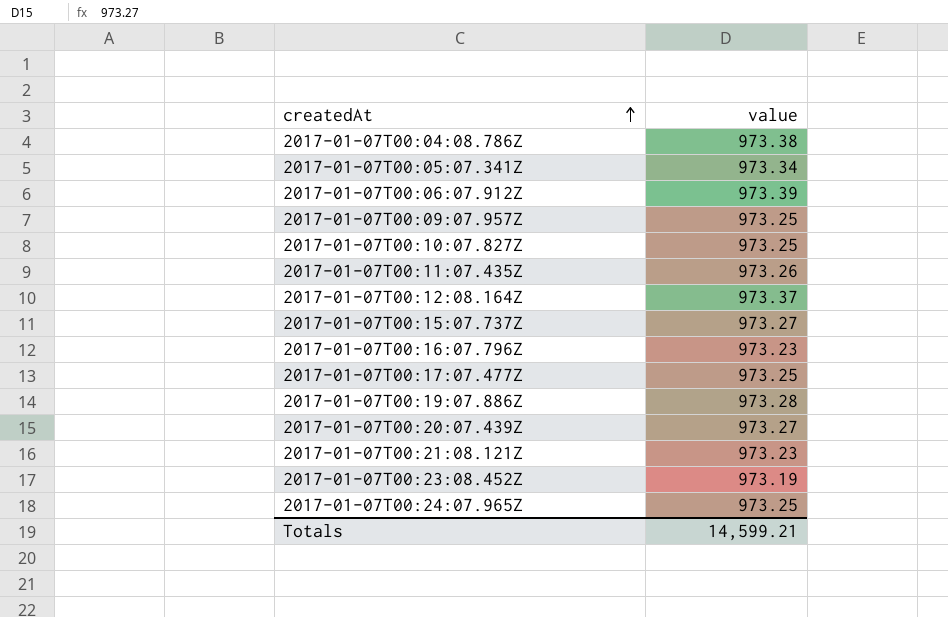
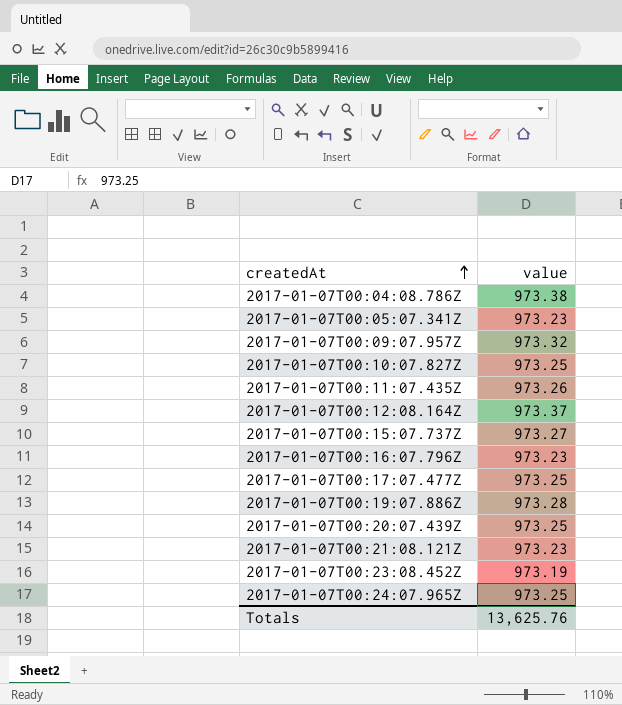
row 2017-01-07T00:06:07.912Z: 973.39 -> none
2017-01-07T00:05:07.341Z | value: 973.34 -> 973.23
2017-01-07T00:09:07.957Z | value: 973.25 -> 973.32
2017-01-07T00:20:07.439Z | value: 973.27 -> 973.25
Totals | value: 14,599.21 -> 13,625.76

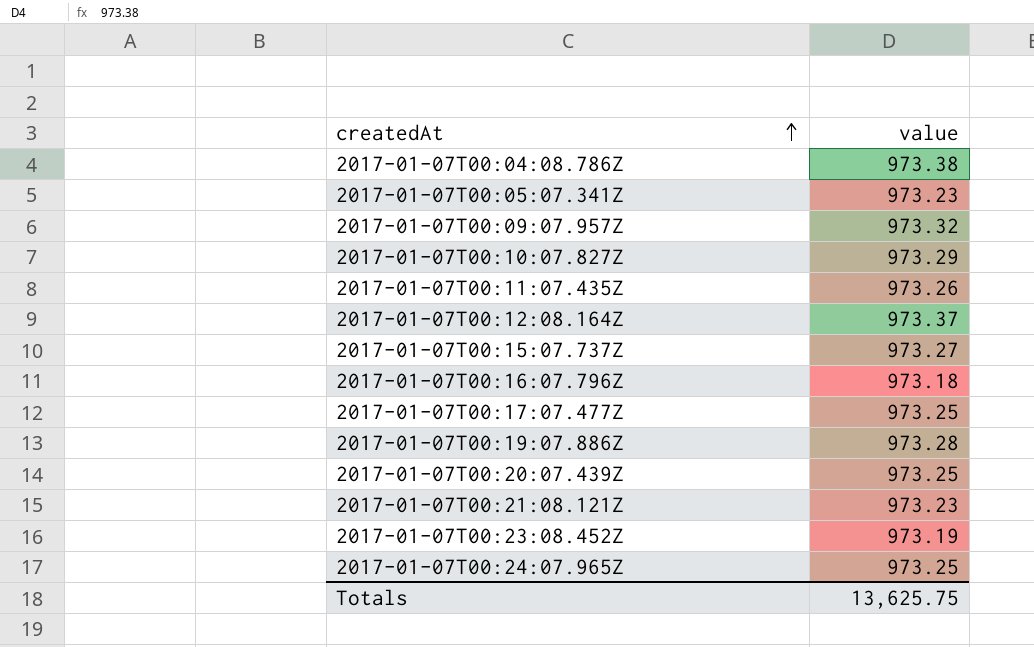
2017-01-07T00:10:07.827Z | value: 973.25 -> 973.29
2017-01-07T00:16:07.796Z | value: 973.23 -> 973.18
Totals | value: 13,625.76 -> 13,625.75

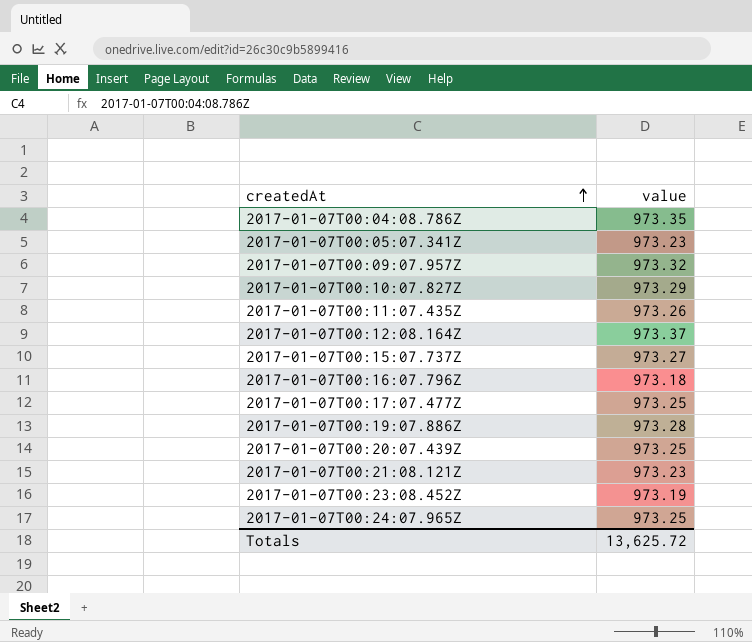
2017-01-07T00:04:08.786Z | value: 973.38 -> 973.35
Totals | value: 13,625.75 -> 13,625.72

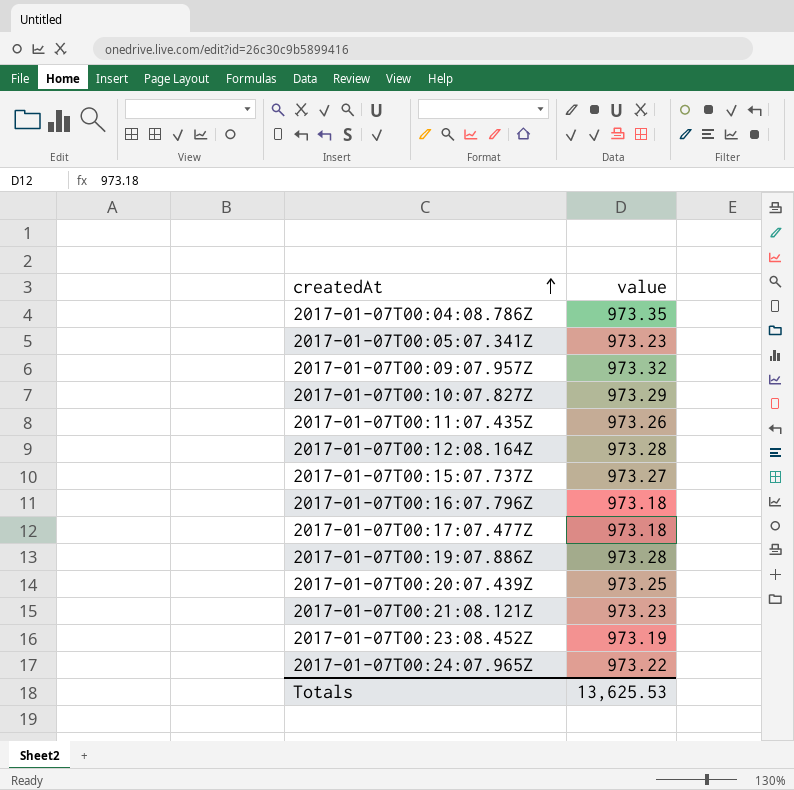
2017-01-07T00:12:08.164Z | value: 973.37 -> 973.28
2017-01-07T00:17:07.477Z | value: 973.25 -> 973.18
2017-01-07T00:24:07.965Z | value: 973.25 -> 973.22
Totals | value: 13,625.72 -> 13,625.53

